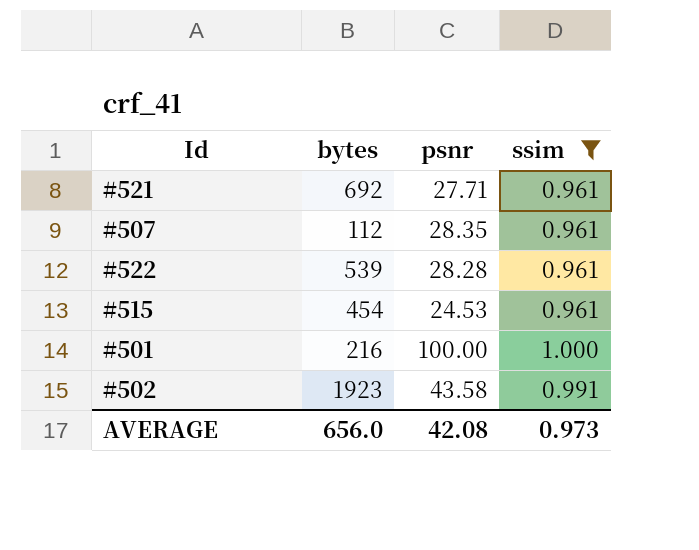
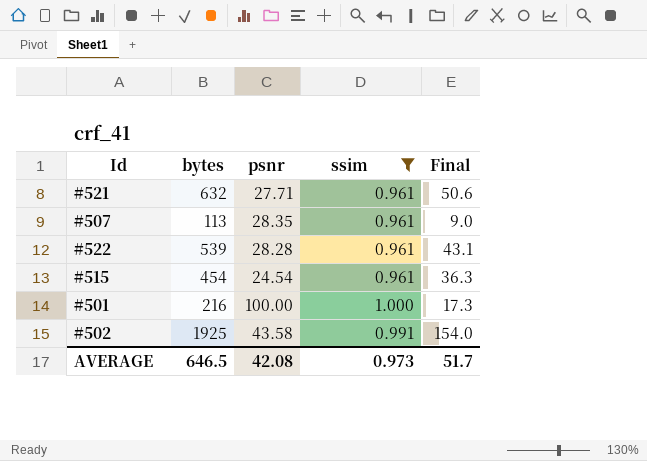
column Final | formula: none -> [bytes] * 0.08
#521 | bytes: 692 -> 632
#507 | bytes: 112 -> 113
#515 | psnr: 24.53 -> 24.54
#502 | bytes: 1923 -> 1925
AVERAGE | bytes: 656.0 -> 646.5

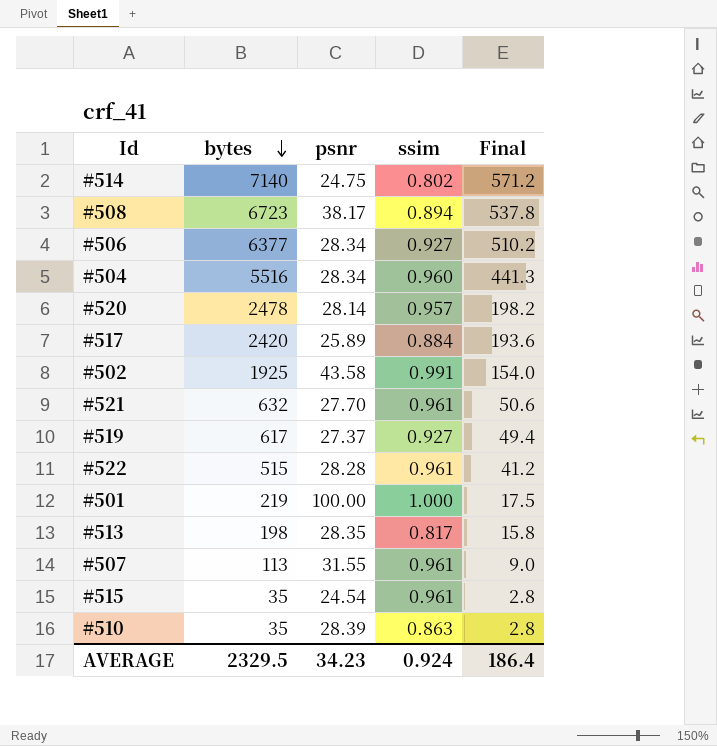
filter: ssim >= 0.961 -> none
row order: none -> bytes descending
#521 | psnr: 27.71 -> 27.70
#522 | bytes: 539 -> 515
#522 | Final: 43.1 -> 41.2
#501 | bytes: 216 -> 219
#501 | Final: 17.3 -> 17.5
#507 | psnr: 28.35 -> 31.55
#515 | bytes: 454 -> 35
#515 | Final: 36.3 -> 2.8
AVERAGE | bytes: 646.5 -> 2329.5
AVERAGE | psnr: 42.08 -> 34.23
AVERAGE | ssim: 0.973 -> 0.924
AVERAGE | Final: 51.7 -> 186.4

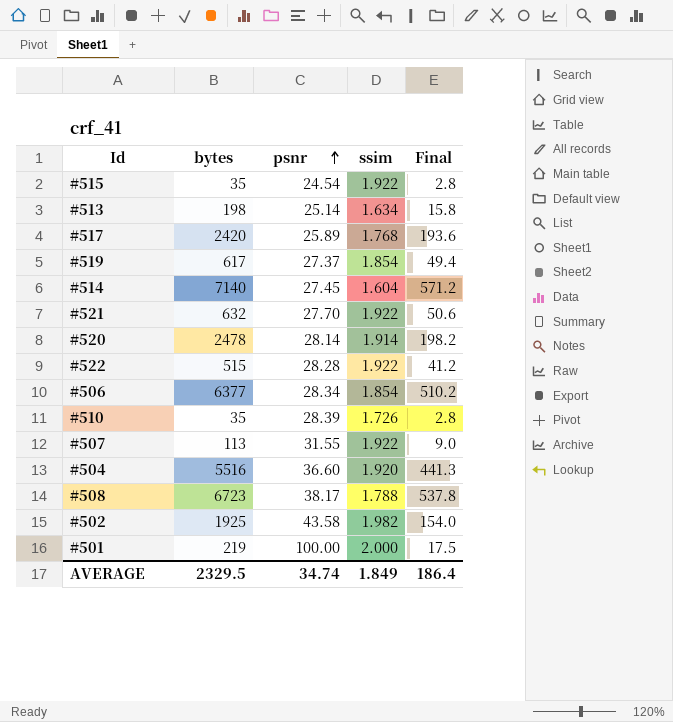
row order: bytes descending -> psnr ascending
#515 | ssim: 0.961 -> 1.922
#513 | psnr: 28.35 -> 25.14
#513 | ssim: 0.817 -> 1.634
#517 | ssim: 0.884 -> 1.768
#519 | ssim: 0.927 -> 1.854
#514 | psnr: 24.75 -> 27.45
#514 | ssim: 0.802 -> 1.604
#521 | ssim: 0.961 -> 1.922
#520 | ssim: 0.957 -> 1.914
#522 | ssim: 0.961 -> 1.922
#506 | ssim: 0.927 -> 1.854
#510 | ssim: 0.863 -> 1.726
#507 | ssim: 0.961 -> 1.922
#504 | psnr: 28.34 -> 36.60
#504 | ssim: 0.960 -> 1.920
#508 | ssim: 0.894 -> 1.788
#502 | ssim: 0.991 -> 1.982
#501 | ssim: 1.000 -> 2.000
AVERAGE | psnr: 34.23 -> 34.74
AVERAGE | ssim: 0.924 -> 1.849

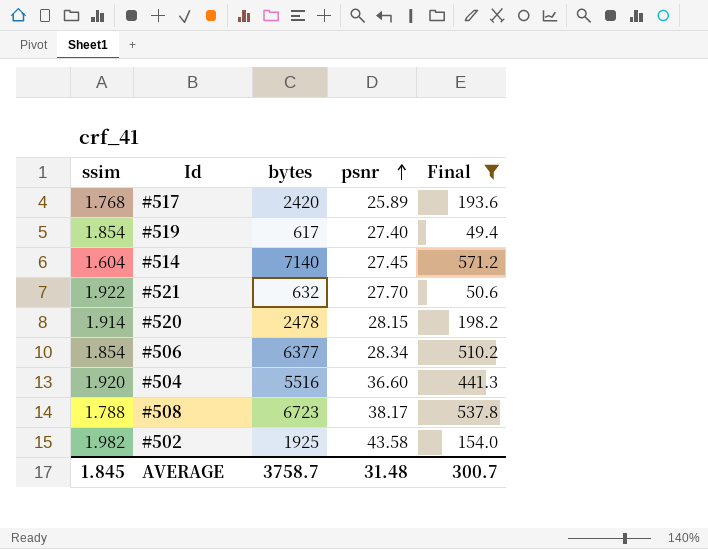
filter: none -> Final >= 49.4
column ssim | position: 4 -> 1
#519 | psnr: 27.37 -> 27.40
#520 | psnr: 28.14 -> 28.15
AVERAGE | ssim: 1.849 -> 1.845
AVERAGE | bytes: 2329.5 -> 3758.7
AVERAGE | psnr: 34.74 -> 31.48
AVERAGE | Final: 186.4 -> 300.7

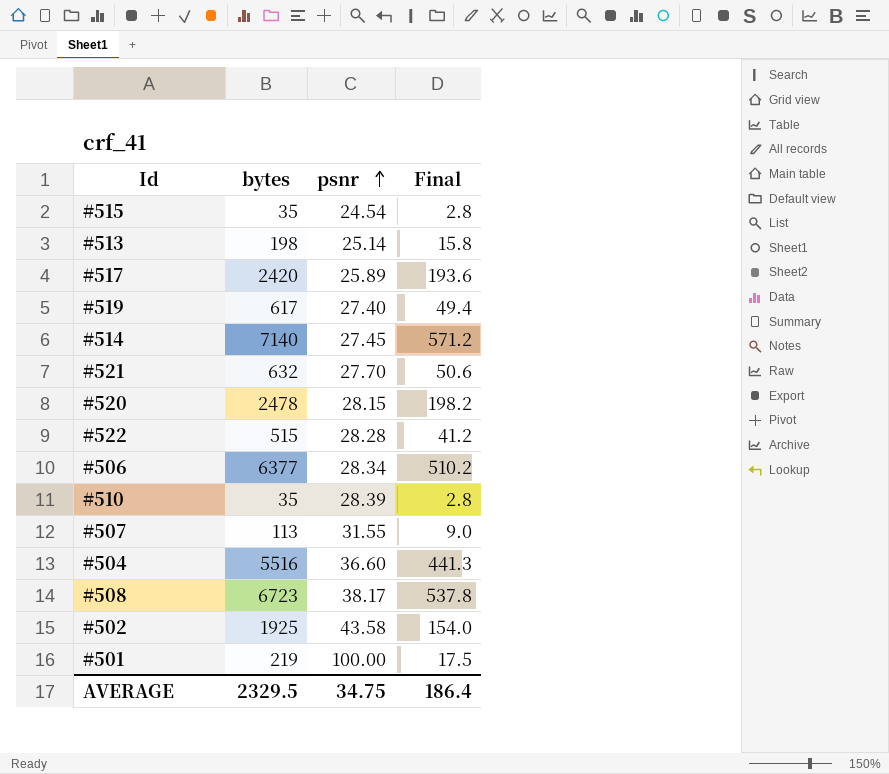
filter: Final >= 49.4 -> none
column ssim | position: 1 -> none
AVERAGE | bytes: 3758.7 -> 2329.5
AVERAGE | psnr: 31.48 -> 34.75
AVERAGE | Final: 300.7 -> 186.4

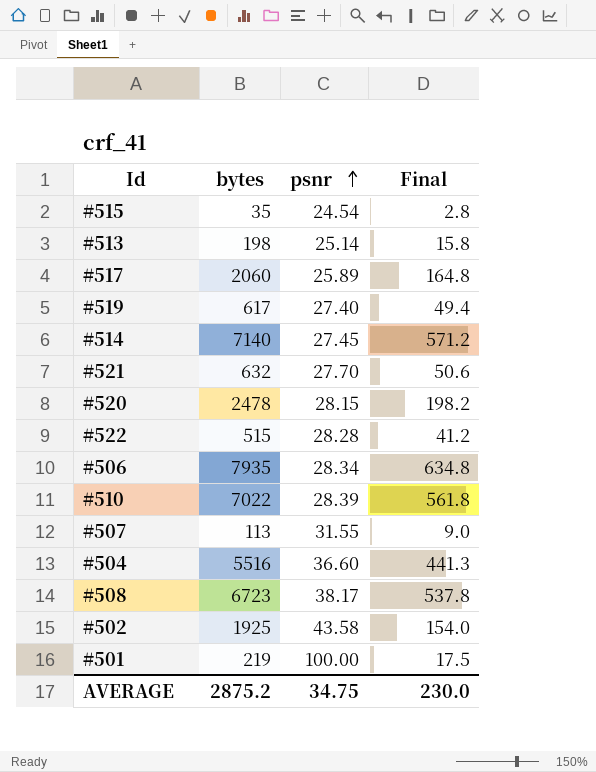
#517 | bytes: 2420 -> 2060
#517 | Final: 193.6 -> 164.8
#506 | bytes: 6377 -> 7935
#506 | Final: 510.2 -> 634.8
#510 | bytes: 35 -> 7022
#510 | Final: 2.8 -> 561.8
AVERAGE | bytes: 2329.5 -> 2875.2
AVERAGE | Final: 186.4 -> 230.0

